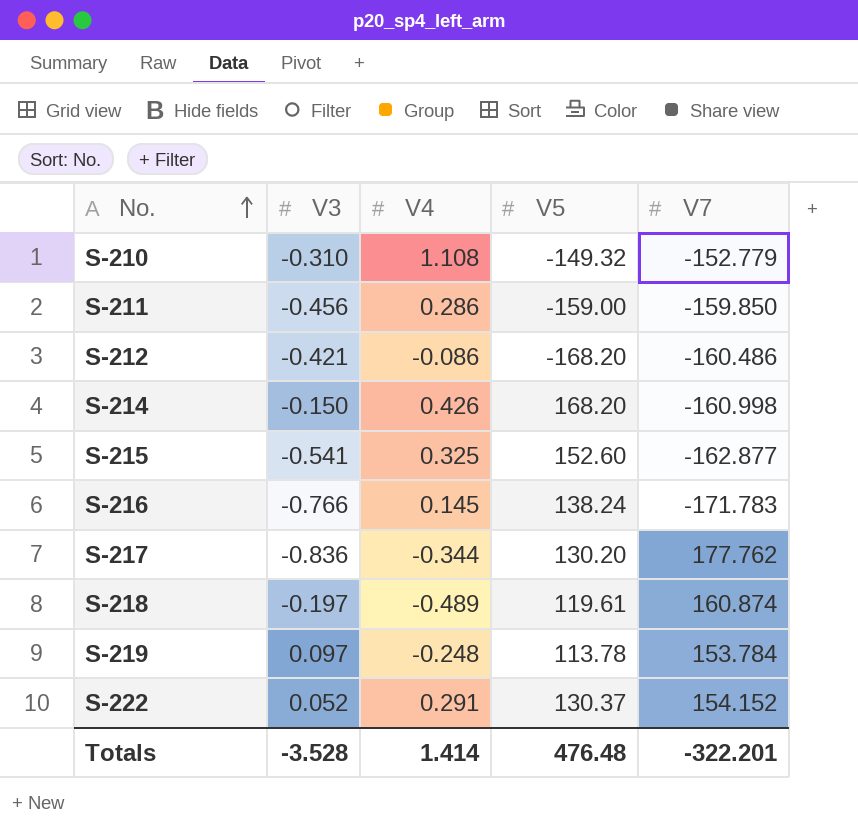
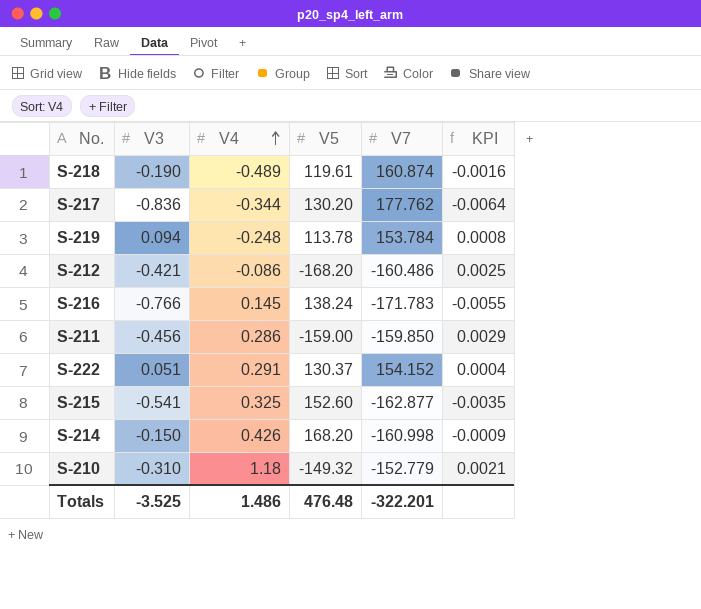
row order: No. ascending -> V4 ascending
column KPI | formula: none -> [V3] / [V5]
S-218 | V3: -0.197 -> -0.190
S-219 | V3: 0.097 -> 0.094
S-222 | V3: 0.052 -> 0.051
S-210 | V4: 1.108 -> 1.18
Totals | V3: -3.528 -> -3.525
Totals | V4: 1.414 -> 1.486

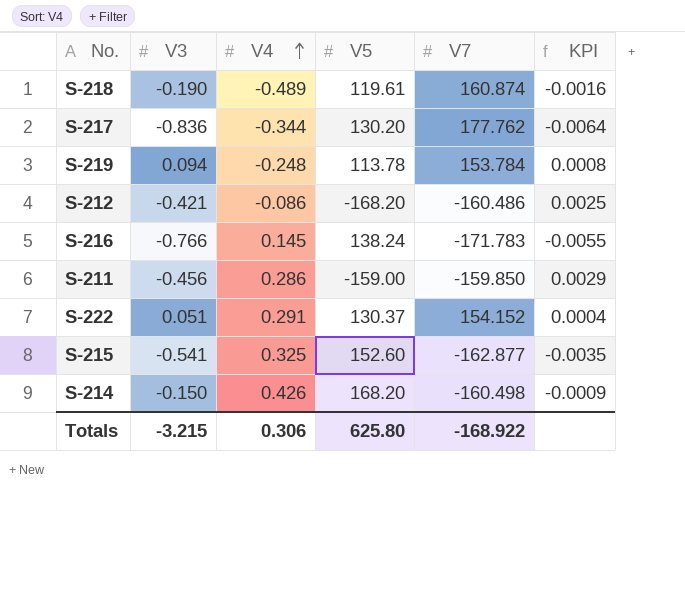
row S-210: -0.310 | 1.18 | -149.32 | -152.779 | 0.0021 -> none
S-214 | V7: -160.998 -> -160.498
Totals | V3: -3.525 -> -3.215
Totals | V4: 1.486 -> 0.306
Totals | V5: 476.48 -> 625.80
Totals | V7: -322.201 -> -168.922

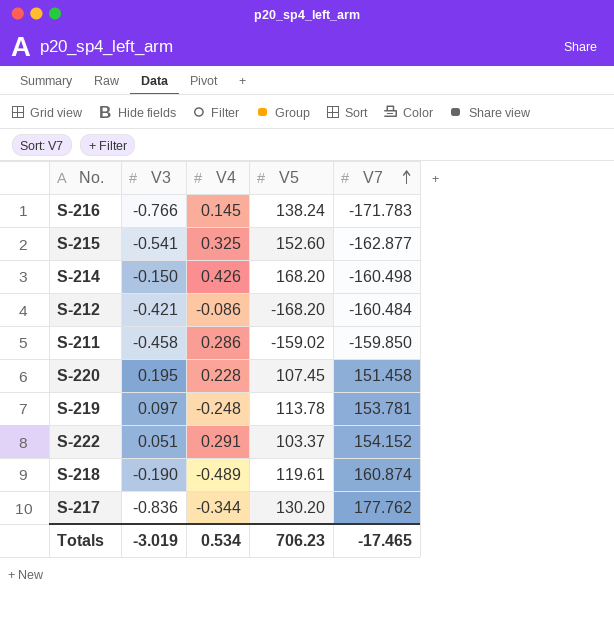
row order: V4 ascending -> V7 ascending
column KPI | formula: [V3] / [V5] -> none
S-212 | V7: -160.486 -> -160.484
S-211 | V3: -0.456 -> -0.458
S-211 | V5: -159.00 -> -159.02
row S-220: none -> 0.195 | 0.228 | 107.45 | 151.458
S-219 | V3: 0.094 -> 0.097
S-219 | V7: 153.784 -> 153.781
S-222 | V5: 130.37 -> 103.37
Totals | V3: -3.215 -> -3.019
Totals | V4: 0.306 -> 0.534
Totals | V5: 625.80 -> 706.23
Totals | V7: -168.922 -> -17.465

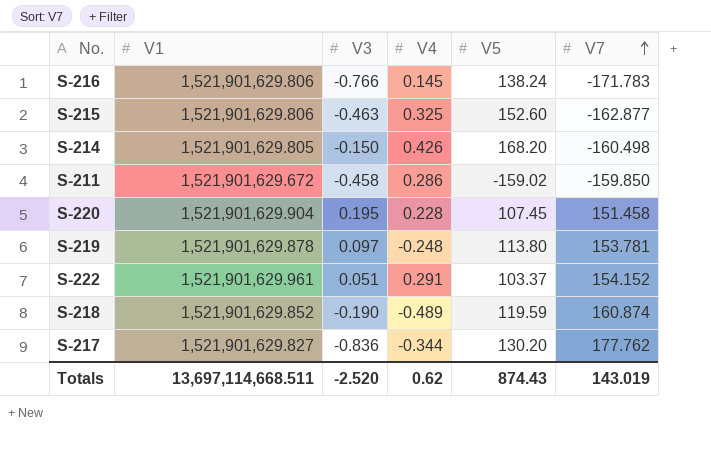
column V1 | position: none -> 2
row S-212: -0.421 | -0.086 | -168.20 | -160.484 -> none
S-215 | V3: -0.541 -> -0.463
S-219 | V5: 113.78 -> 113.80
S-218 | V5: 119.61 -> 119.59
Totals | V3: -3.019 -> -2.520
Totals | V4: 0.534 -> 0.62
Totals | V5: 706.23 -> 874.43
Totals | V7: -17.465 -> 143.019

